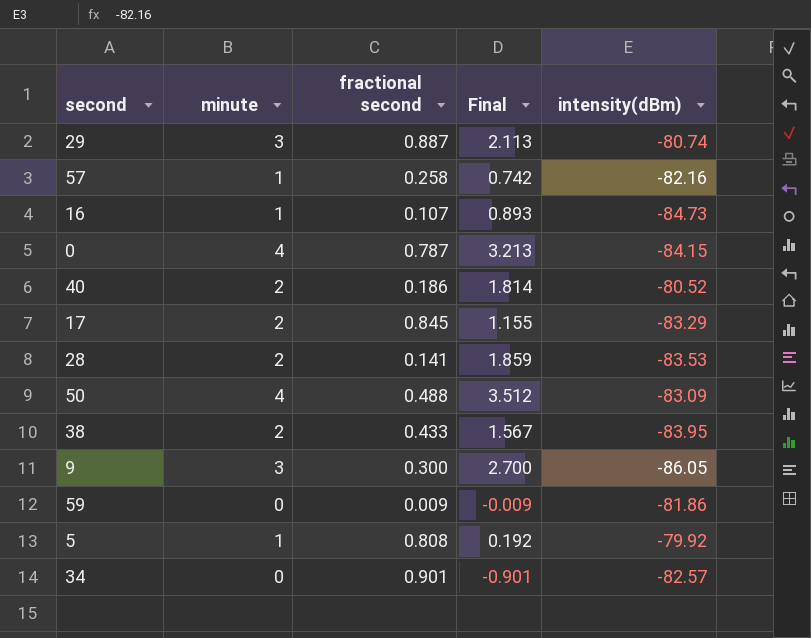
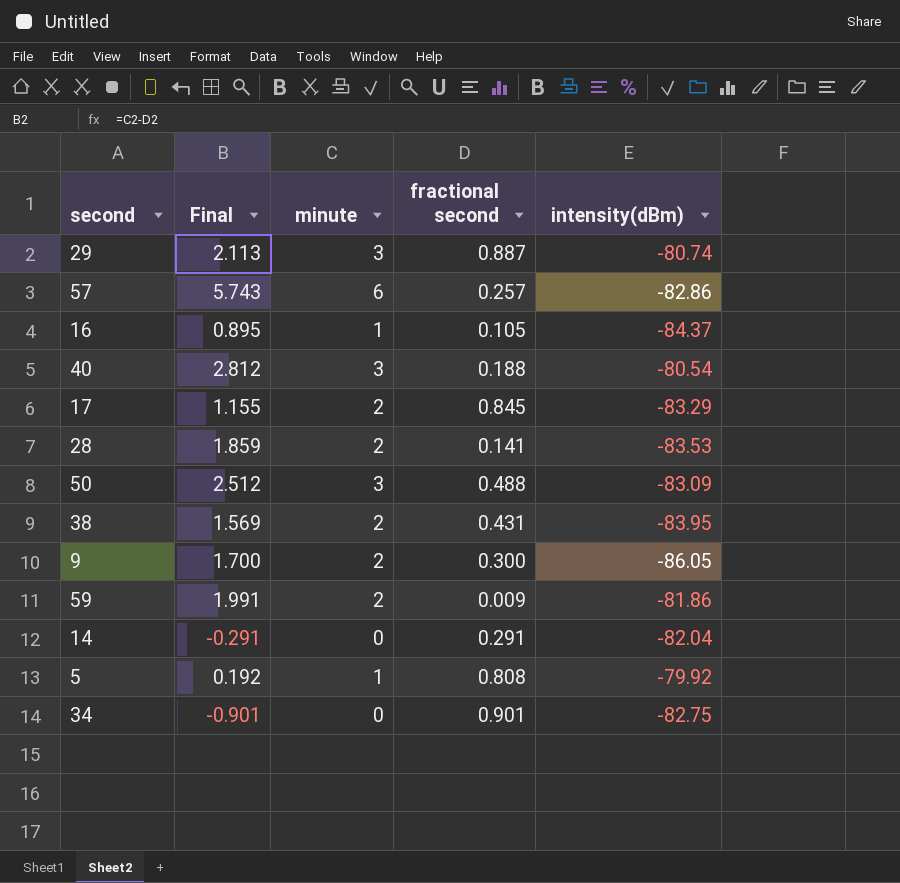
column Final | position: 4 -> 2
row 0: 4 | 0.787 | 3.213 | -84.15 -> none
57 | Final: 0.742 -> 5.743
57 | minute: 1 -> 6
57 | fractional second: 0.258 -> 0.257
57 | intensity(dBm): -82.16 -> -82.86
16 | Final: 0.893 -> 0.895
16 | fractional second: 0.107 -> 0.105
16 | intensity(dBm): -84.73 -> -84.37
40 | Final: 1.814 -> 2.812
40 | minute: 2 -> 3
40 | fractional second: 0.186 -> 0.188
40 | intensity(dBm): -80.52 -> -80.54
50 | Final: 3.512 -> 2.512
50 | minute: 4 -> 3
38 | Final: 1.567 -> 1.569
38 | fractional second: 0.433 -> 0.431
9 | Final: 2.700 -> 1.700
9 | minute: 3 -> 2
59 | Final: -0.009 -> 1.991
59 | minute: 0 -> 2
row 14: none -> -0.291 | 0 | 0.291 | -82.04
34 | intensity(dBm): -82.57 -> -82.75

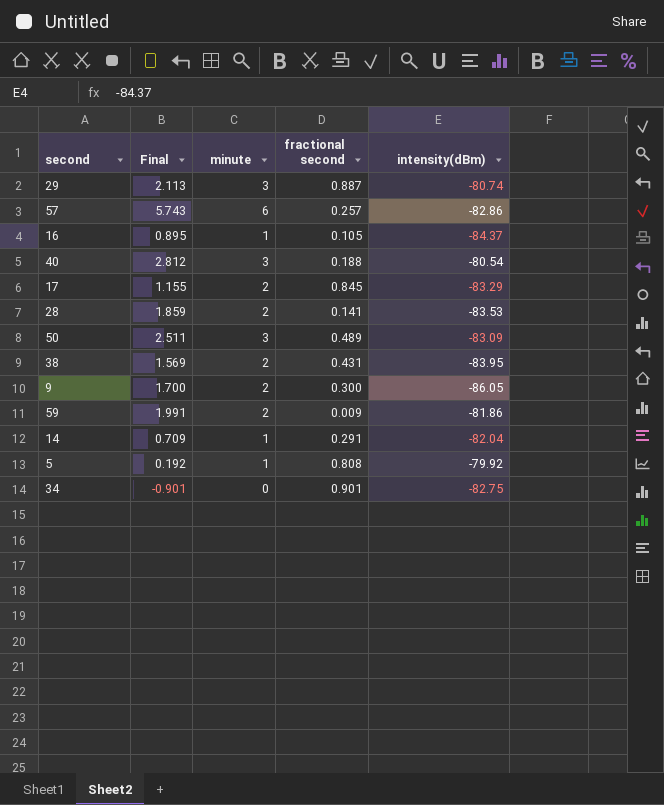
50 | Final: 2.512 -> 2.511
50 | fractional second: 0.488 -> 0.489
14 | Final: -0.291 -> 0.709
14 | minute: 0 -> 1

